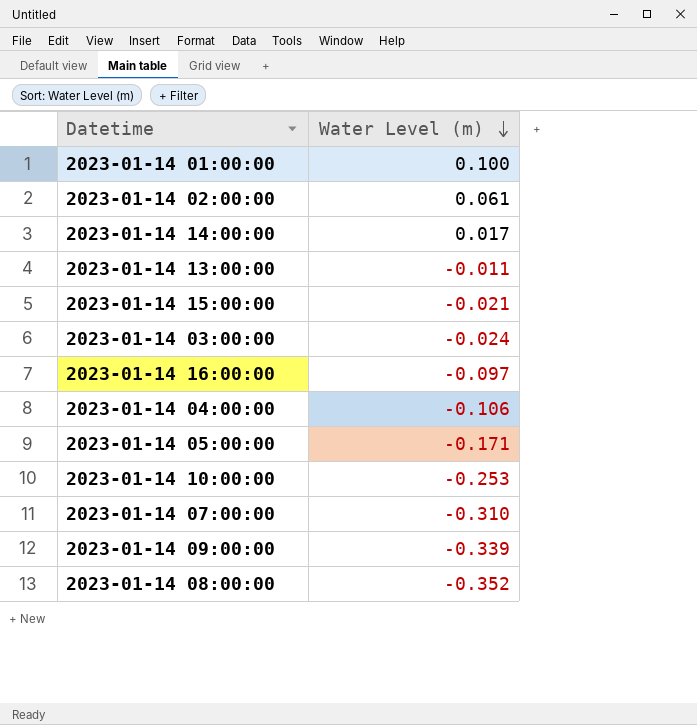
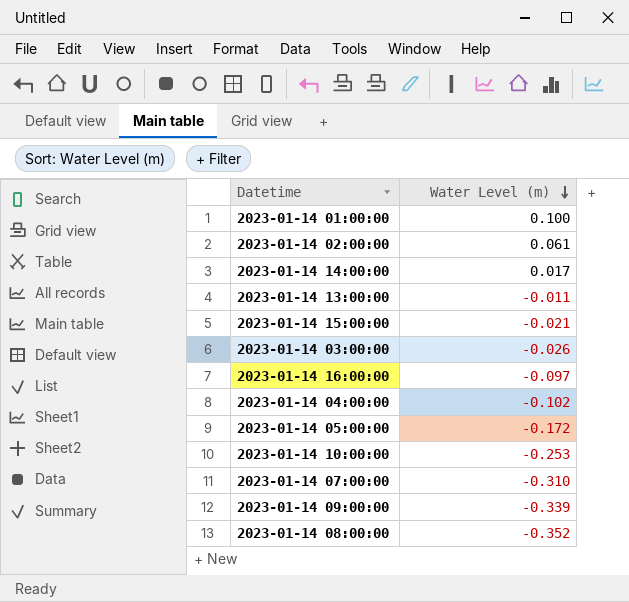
2023-01-14 03:00:00 | Water Level (m): -0.024 -> -0.026
2023-01-14 04:00:00 | Water Level (m): -0.106 -> -0.102
2023-01-14 05:00:00 | Water Level (m): -0.171 -> -0.172

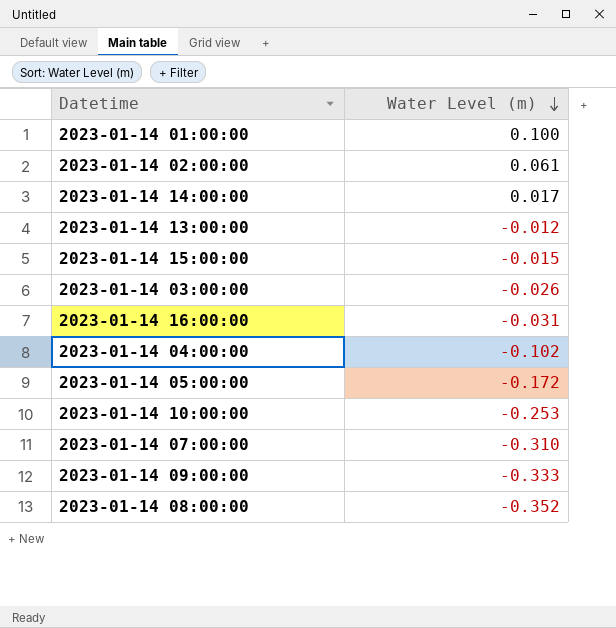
2023-01-14 13:00:00 | Water Level (m): -0.011 -> -0.012
2023-01-14 15:00:00 | Water Level (m): -0.021 -> -0.015
2023-01-14 16:00:00 | Water Level (m): -0.097 -> -0.031
2023-01-14 09:00:00 | Water Level (m): -0.339 -> -0.333

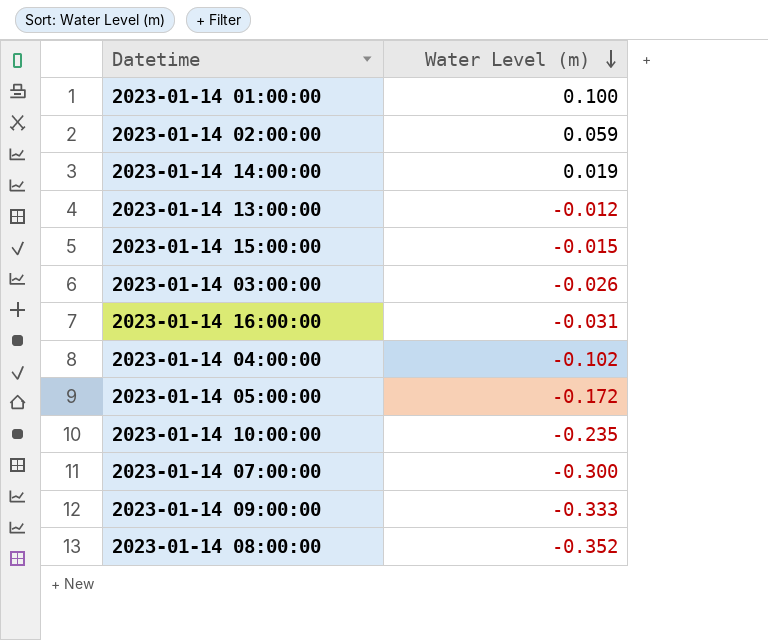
2023-01-14 02:00:00 | Water Level (m): 0.061 -> 0.059
2023-01-14 14:00:00 | Water Level (m): 0.017 -> 0.019
2023-01-14 10:00:00 | Water Level (m): -0.253 -> -0.235
2023-01-14 07:00:00 | Water Level (m): -0.310 -> -0.300

